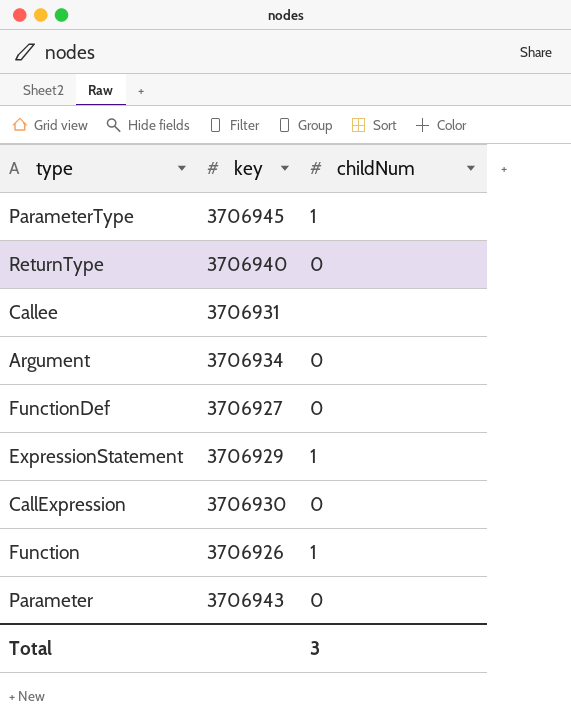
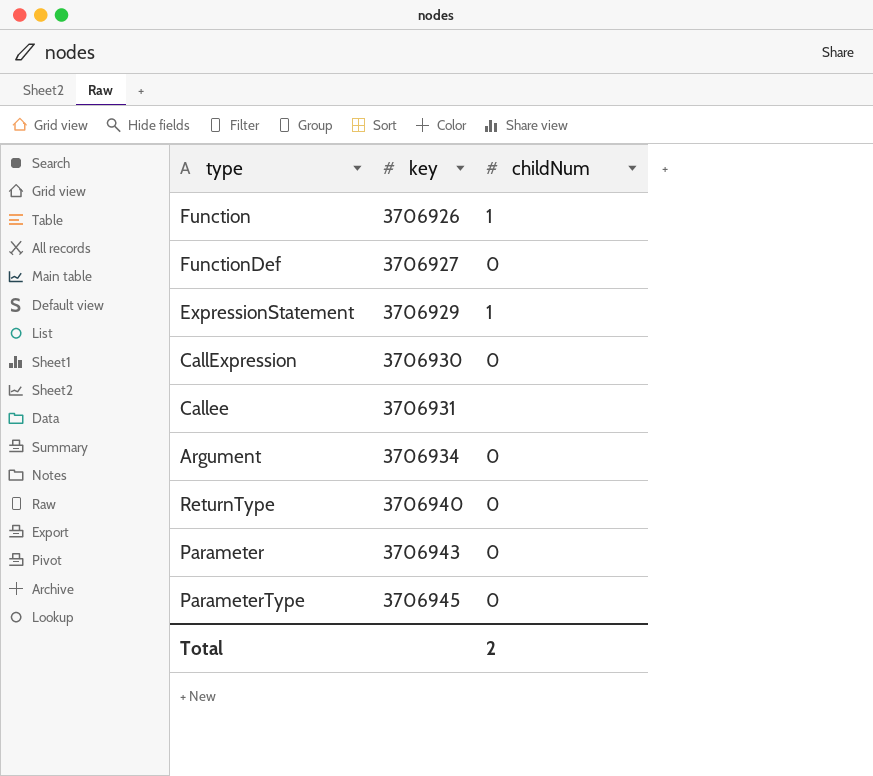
row order: none -> key ascending
ParameterType | childNum: 1 -> 0
Total | childNum: 3 -> 2

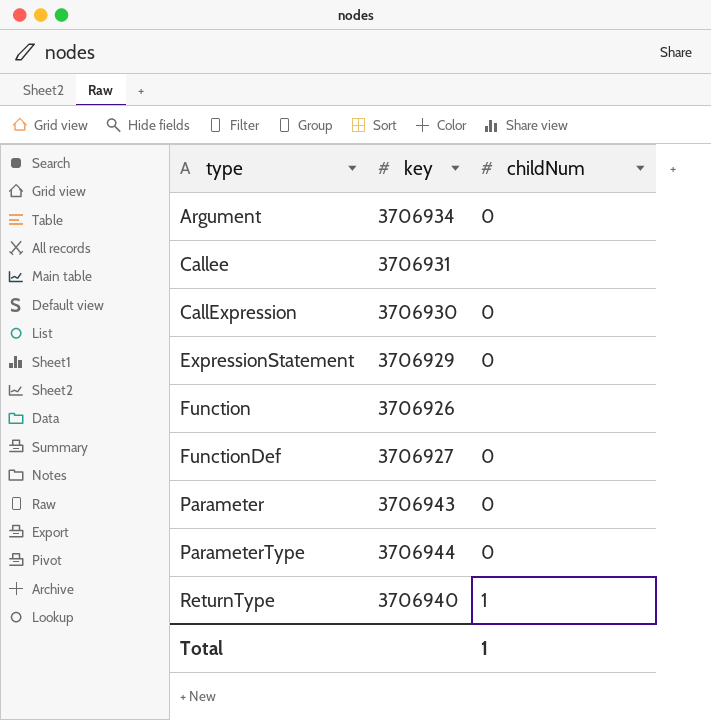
row order: key ascending -> type ascending
ExpressionStatement | childNum: 1 -> 0
Function | childNum: 1 -> none
ParameterType | key: 3706945 -> 3706944
ReturnType | childNum: 0 -> 1
Total | childNum: 2 -> 1

